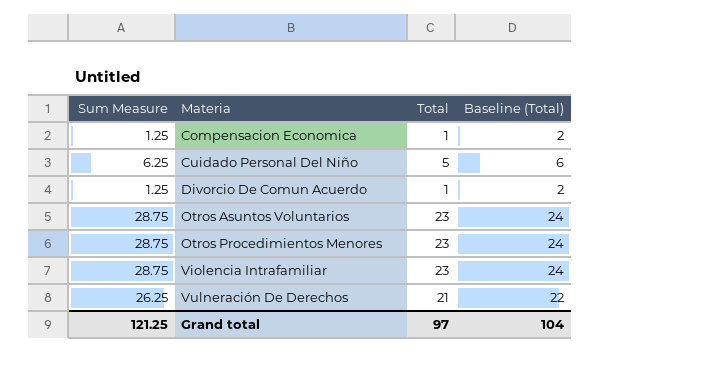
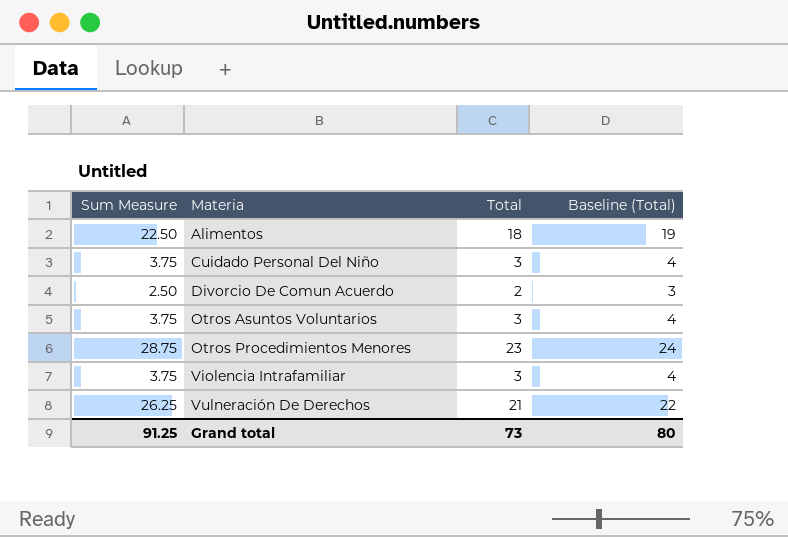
row Compensacion Economica: 1.25 | 1 | 2 -> none
row Alimentos: none -> 22.50 | 18 | 19
Cuidado Personal Del Niño | Sum Measure: 6.25 -> 3.75
Cuidado Personal Del Niño | Total: 5 -> 3
Cuidado Personal Del Niño | Baseline (Total): 6 -> 4
Divorcio De Comun Acuerdo | Sum Measure: 1.25 -> 2.50
Divorcio De Comun Acuerdo | Total: 1 -> 2
Divorcio De Comun Acuerdo | Baseline (Total): 2 -> 3
Otros Asuntos Voluntarios | Sum Measure: 28.75 -> 3.75
Otros Asuntos Voluntarios | Total: 23 -> 3
Otros Asuntos Voluntarios | Baseline (Total): 24 -> 4
Violencia Intrafamiliar | Sum Measure: 28.75 -> 3.75
Violencia Intrafamiliar | Total: 23 -> 3
Violencia Intrafamiliar | Baseline (Total): 24 -> 4
Grand total | Sum Measure: 121.25 -> 91.25
Grand total | Total: 97 -> 73
Grand total | Baseline (Total): 104 -> 80

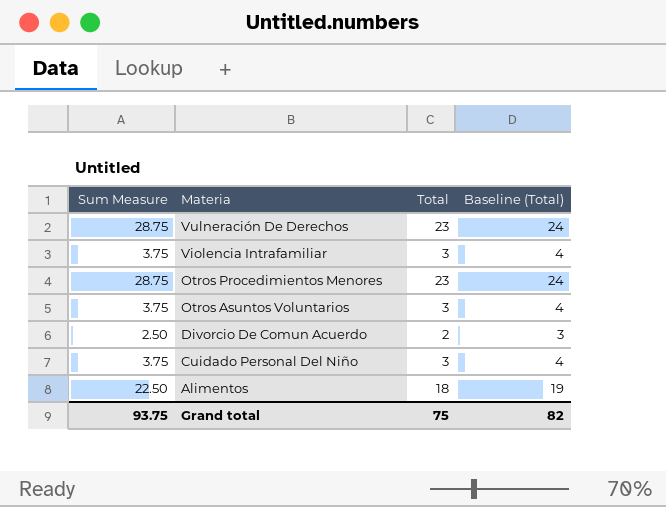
row order: Materia ascending -> Materia descending
Vulneración De Derechos | Sum Measure: 26.25 -> 28.75
Vulneración De Derechos | Total: 21 -> 23
Vulneración De Derechos | Baseline (Total): 22 -> 24
Grand total | Sum Measure: 91.25 -> 93.75
Grand total | Total: 73 -> 75
Grand total | Baseline (Total): 80 -> 82

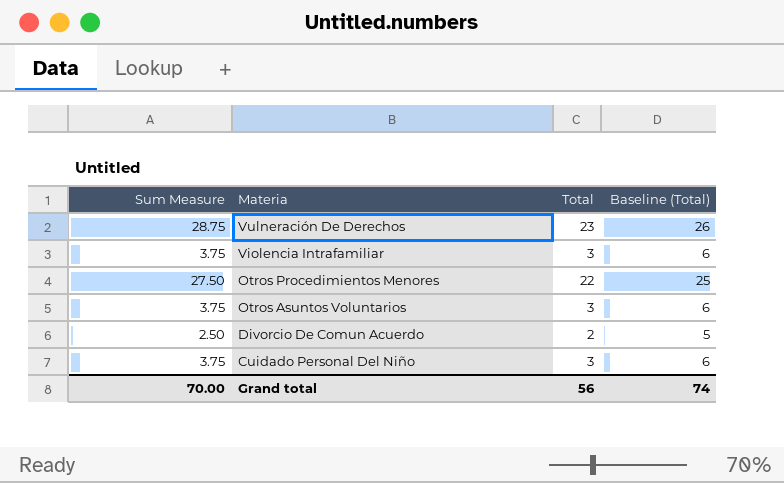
column Baseline (Total) | formula: [Total] + 1 -> [Total] + 3
row Alimentos: 22.50 | 18 | 19 -> none
Otros Procedimientos Menores | Sum Measure: 28.75 -> 27.50
Otros Procedimientos Menores | Total: 23 -> 22
Grand total | Sum Measure: 93.75 -> 70.00
Grand total | Total: 75 -> 56
Grand total | Baseline (Total): 82 -> 74

